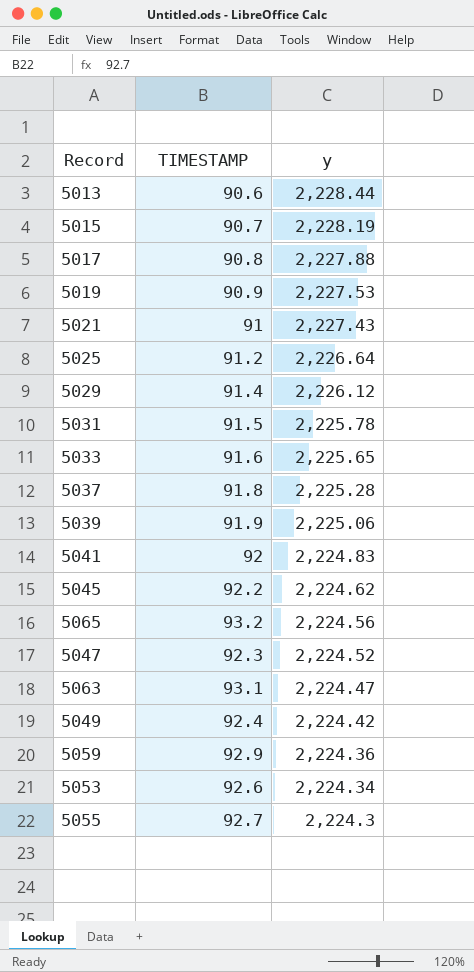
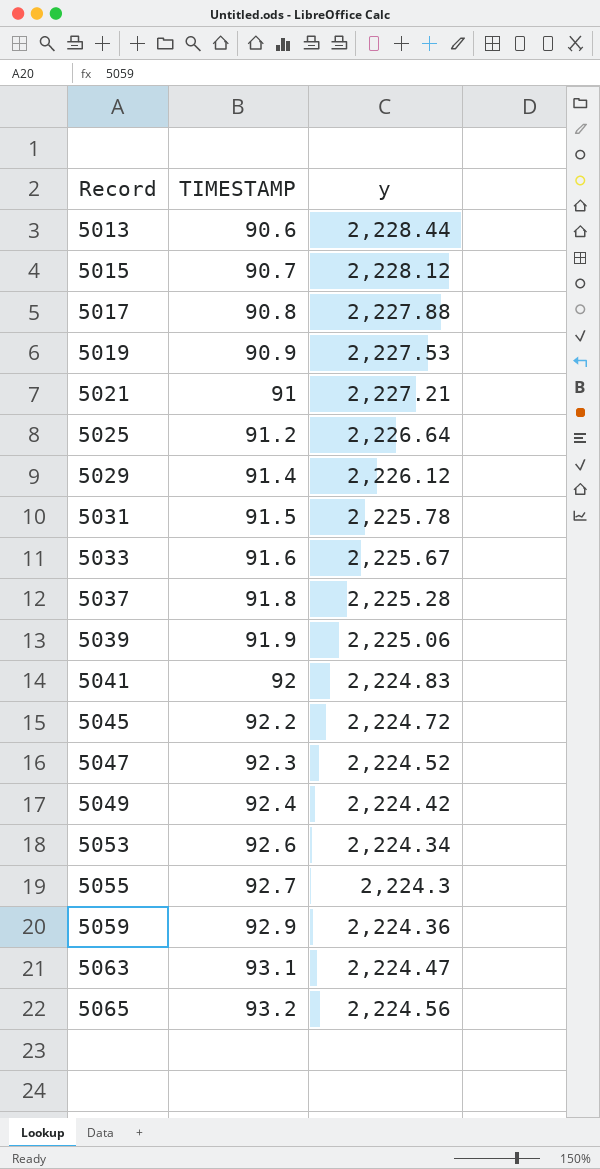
row order: y descending -> Record ascending
5015 | y: 2,228.19 -> 2,228.12
5021 | y: 2,227.43 -> 2,227.21
5033 | y: 2,225.65 -> 2,225.67
5045 | y: 2,224.62 -> 2,224.72

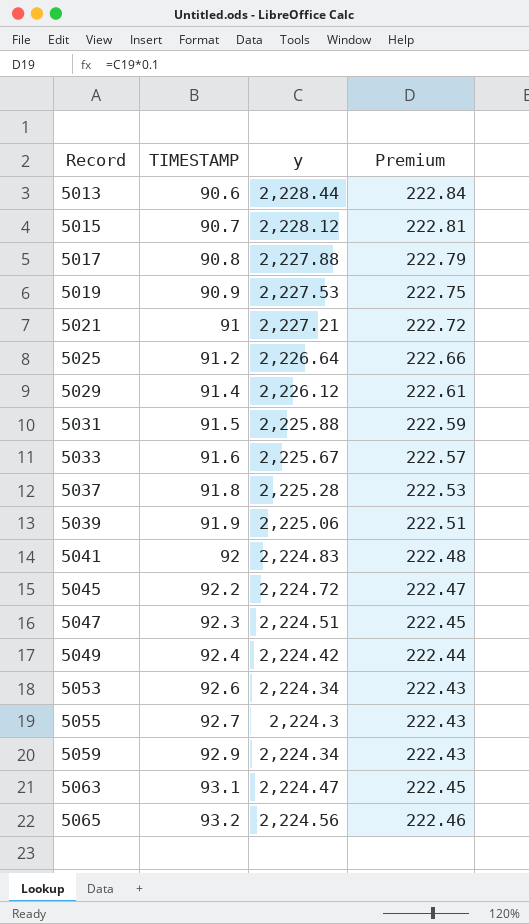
column Premium | formula: none -> [y] * 0.1
5031 | y: 2,225.78 -> 2,225.88
5047 | y: 2,224.52 -> 2,224.51
5059 | y: 2,224.36 -> 2,224.34

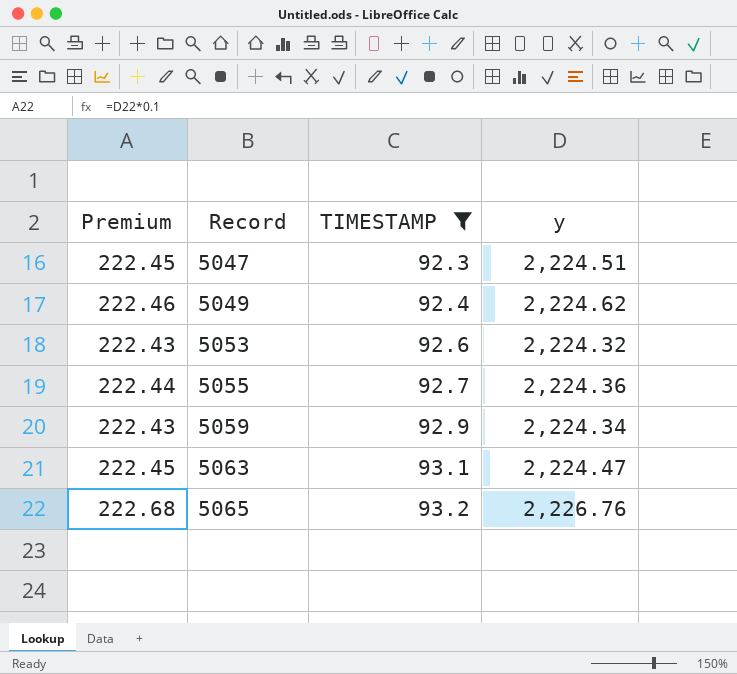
filter: none -> TIMESTAMP >= 92.3
column Premium | position: 4 -> 1
5049 | Premium: 222.44 -> 222.46
5049 | y: 2,224.42 -> 2,224.62
5053 | y: 2,224.34 -> 2,224.32
5055 | Premium: 222.43 -> 222.44
5055 | y: 2,224.3 -> 2,224.36
5065 | Premium: 222.46 -> 222.68
5065 | y: 2,224.56 -> 2,226.76

